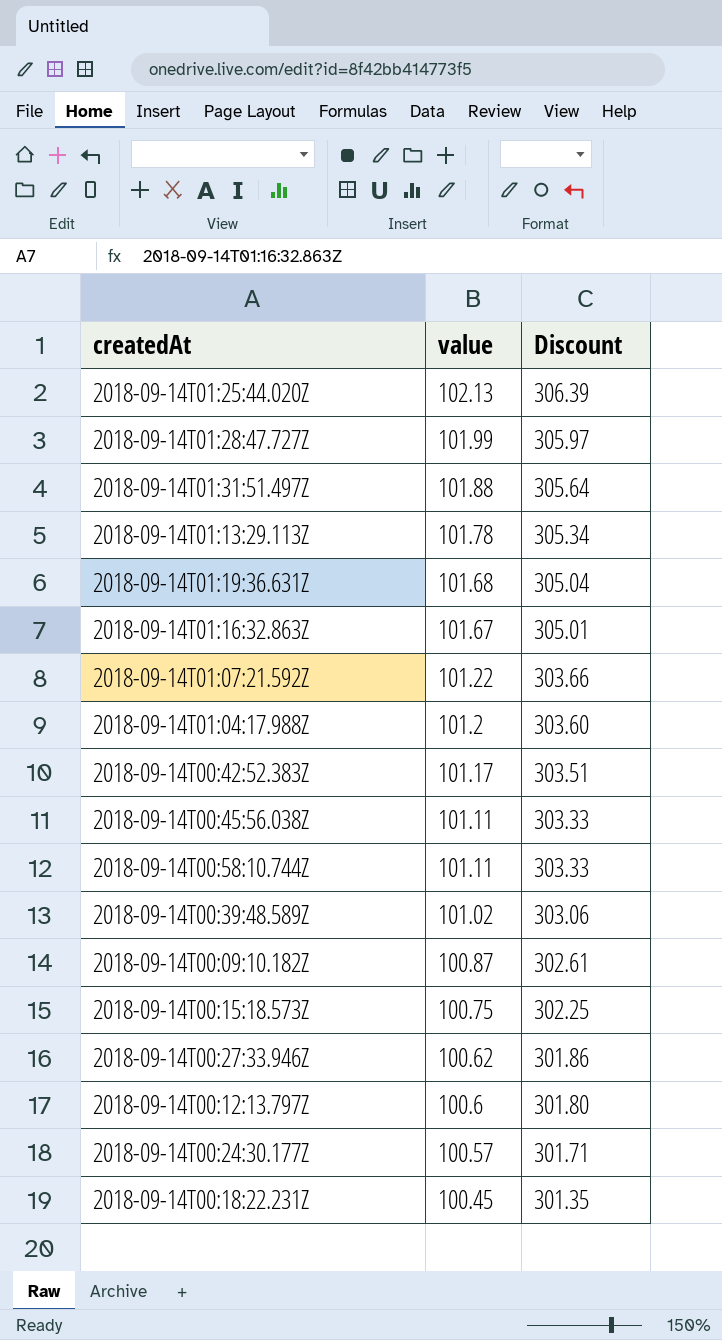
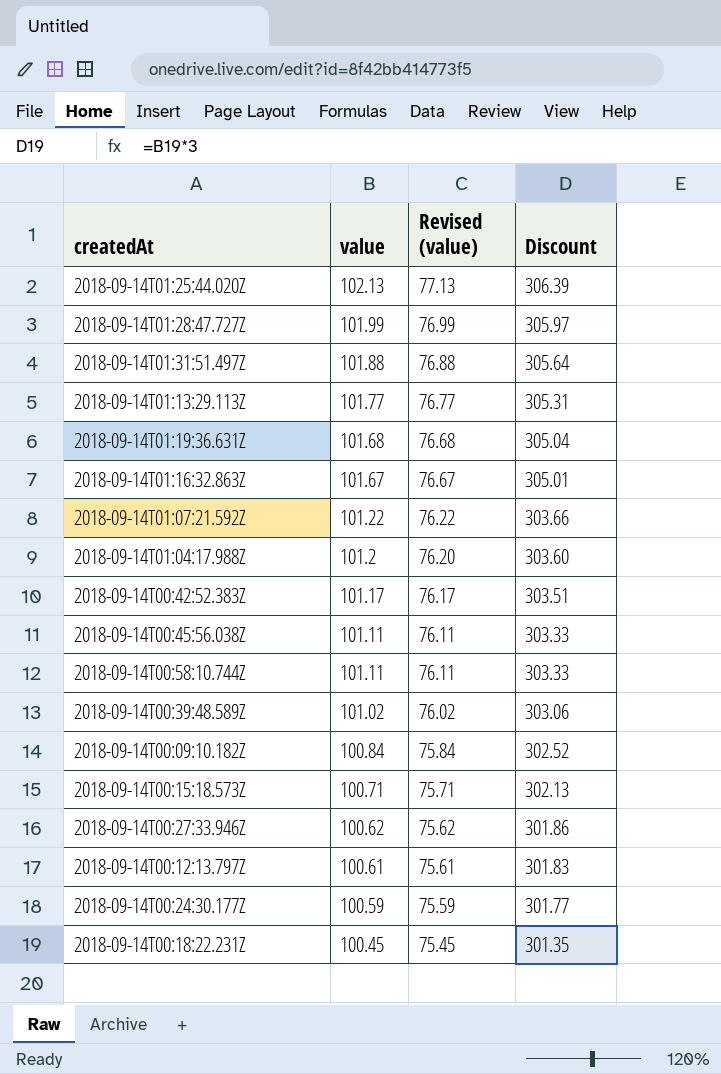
column Revised (value) | formula: none -> [value] - 25
2018-09-14T01:13:29.113Z | value: 101.78 -> 101.77
2018-09-14T01:13:29.113Z | Discount: 305.34 -> 305.31
2018-09-14T00:09:10.182Z | value: 100.87 -> 100.84
2018-09-14T00:09:10.182Z | Discount: 302.61 -> 302.52
2018-09-14T00:15:18.573Z | value: 100.75 -> 100.71
2018-09-14T00:15:18.573Z | Discount: 302.25 -> 302.13
2018-09-14T00:12:13.797Z | value: 100.6 -> 100.61
2018-09-14T00:12:13.797Z | Discount: 301.80 -> 301.83
2018-09-14T00:24:30.177Z | value: 100.57 -> 100.59
2018-09-14T00:24:30.177Z | Discount: 301.71 -> 301.77

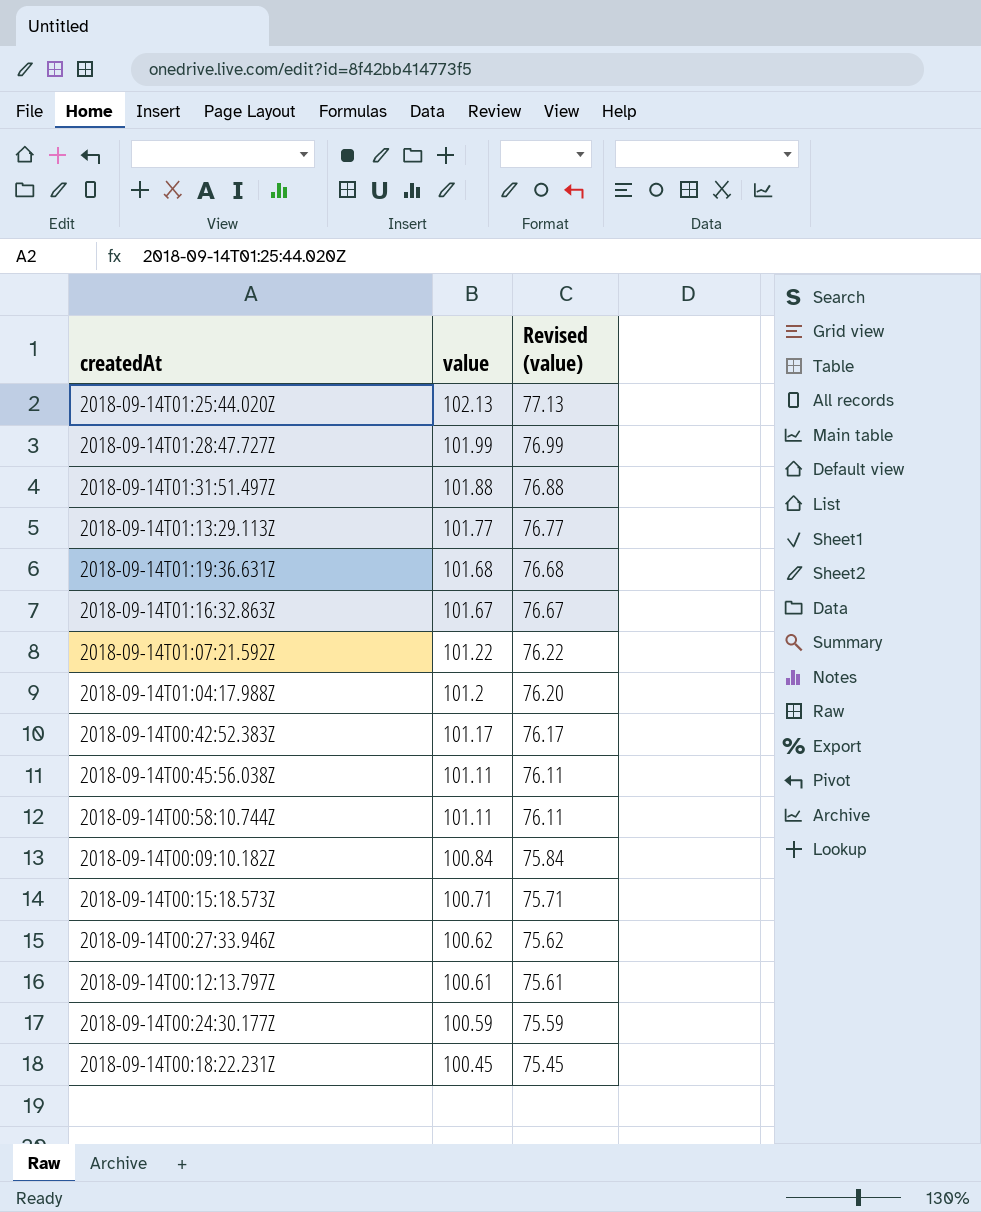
column Discount | formula: [value] * 3 -> none
row 2018-09-14T00:39:48.589Z: 101.02 | 76.02 | 303.06 -> none

